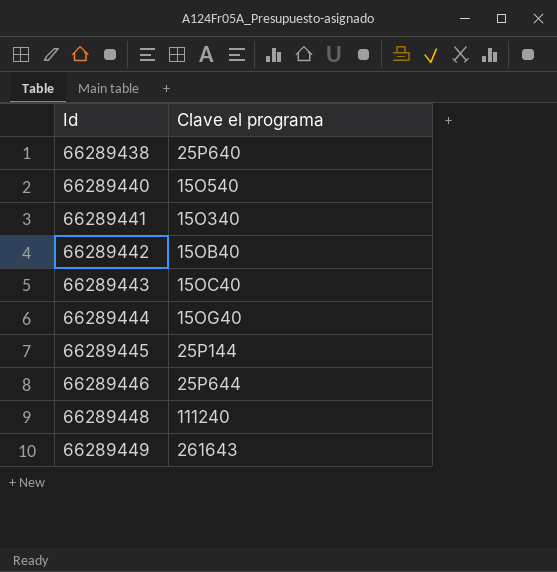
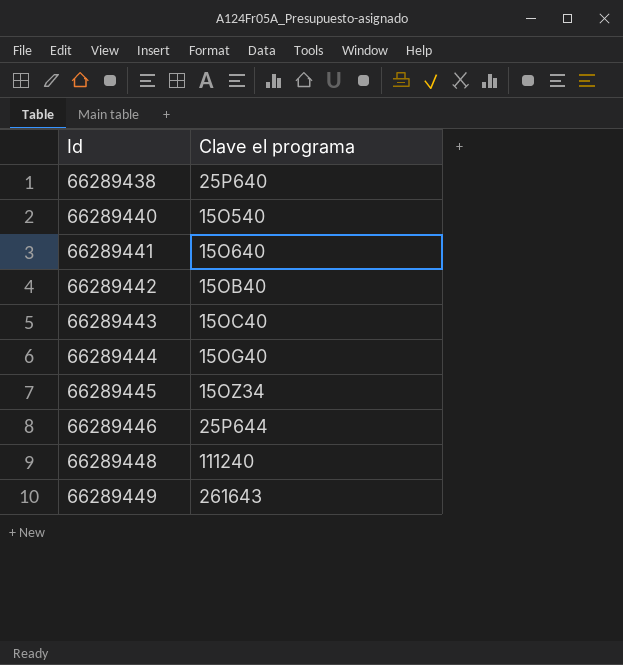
66289441 | Clave el programa: 15O340 -> 15O640
66289445 | Clave el programa: 25P144 -> 15OZ34

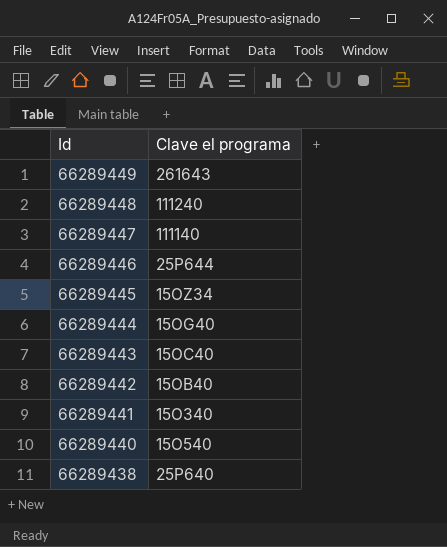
row order: Id ascending -> Id descending
row 66289447: none -> 111140
66289441 | Clave el programa: 15O640 -> 15O340

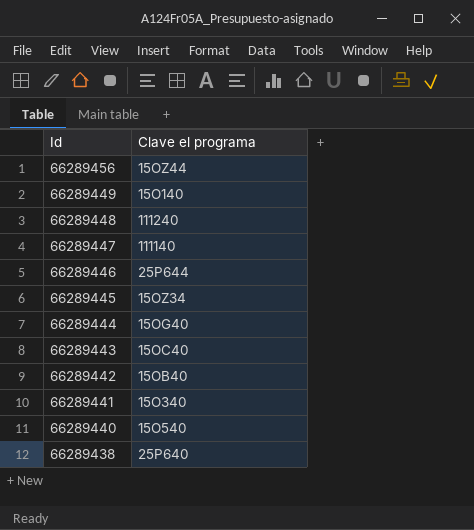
row 66289456: none -> 15OZ44
66289449 | Clave el programa: 261643 -> 15O140

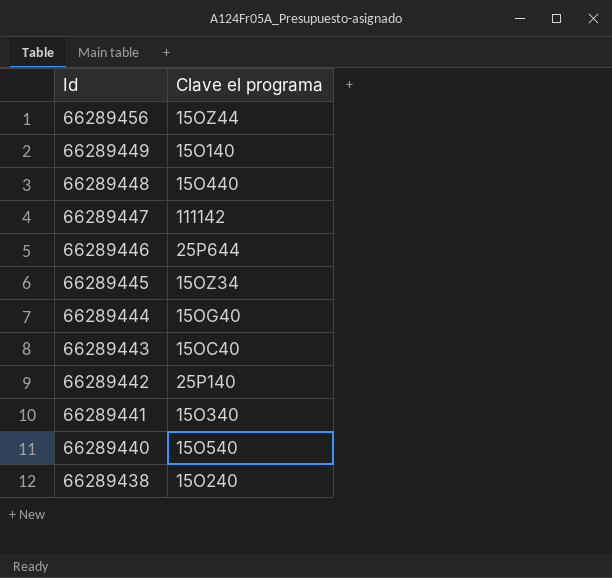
66289448 | Clave el programa: 111240 -> 15O440
66289447 | Clave el programa: 111140 -> 111142
66289442 | Clave el programa: 15OB40 -> 25P140
66289438 | Clave el programa: 25P640 -> 15O240

